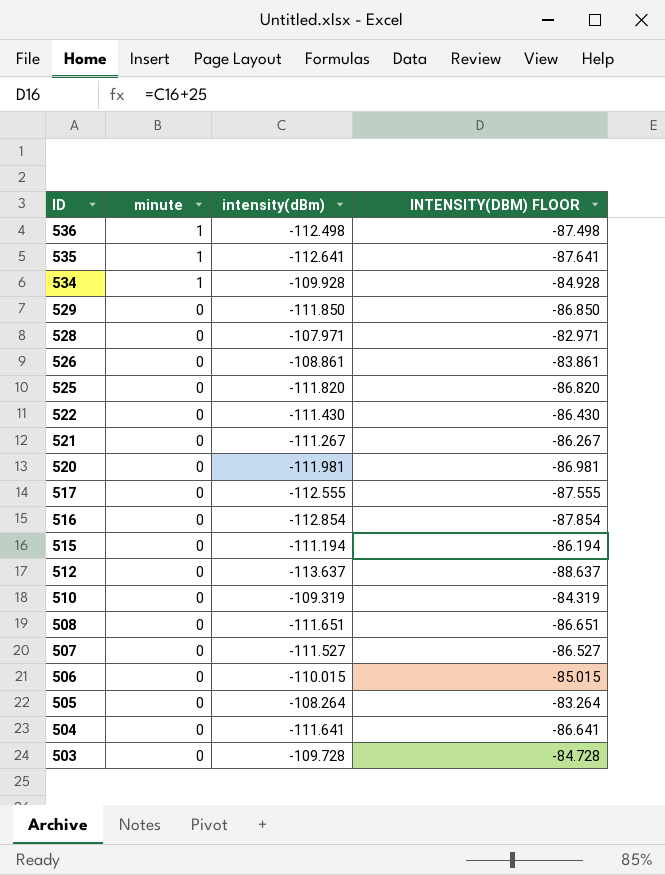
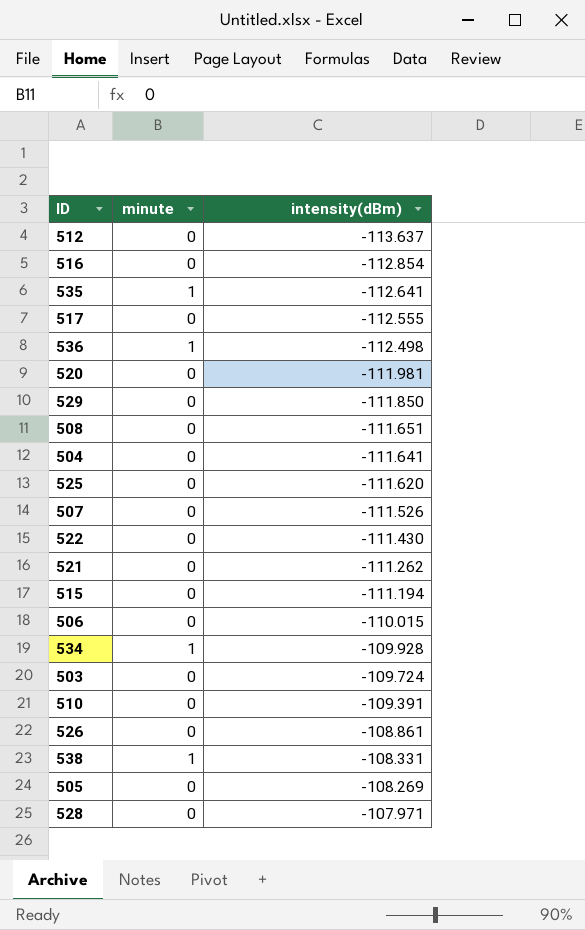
row order: ID descending -> intensity(dBm) ascending
column INTENSITY(DBM) FLOOR | formula: [intensity(dBm)] + 25 -> none
525 | intensity(dBm): -111.820 -> -111.620
507 | intensity(dBm): -111.527 -> -111.526
521 | intensity(dBm): -111.267 -> -111.262
503 | intensity(dBm): -109.728 -> -109.724
510 | intensity(dBm): -109.319 -> -109.391
row 538: none -> 1 | -108.331
505 | intensity(dBm): -108.264 -> -108.269

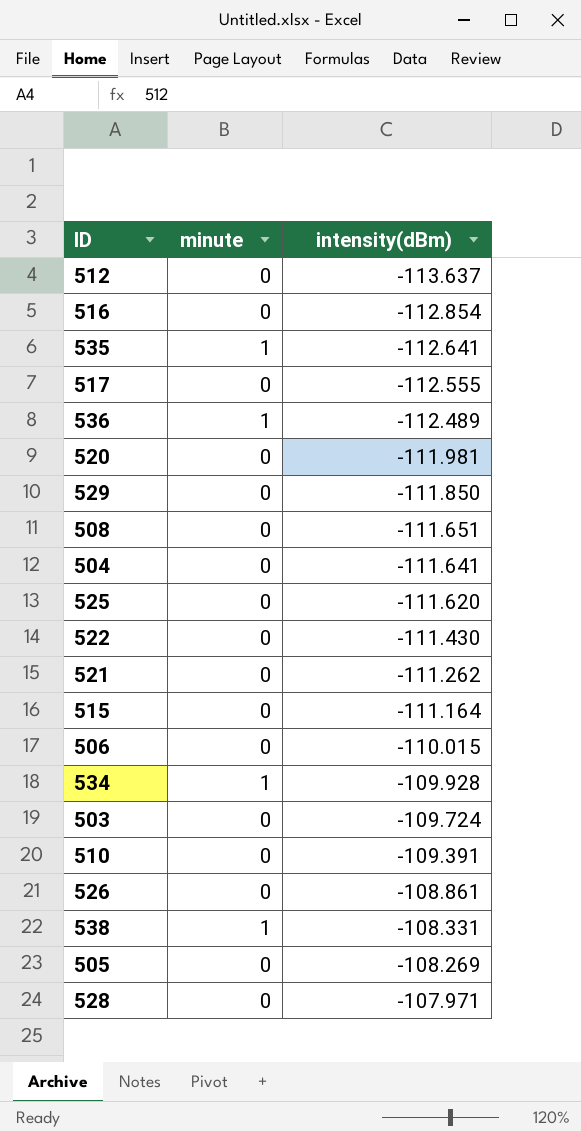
row 507: 0 | -111.526 -> none
536 | intensity(dBm): -112.498 -> -112.489
515 | intensity(dBm): -111.194 -> -111.164

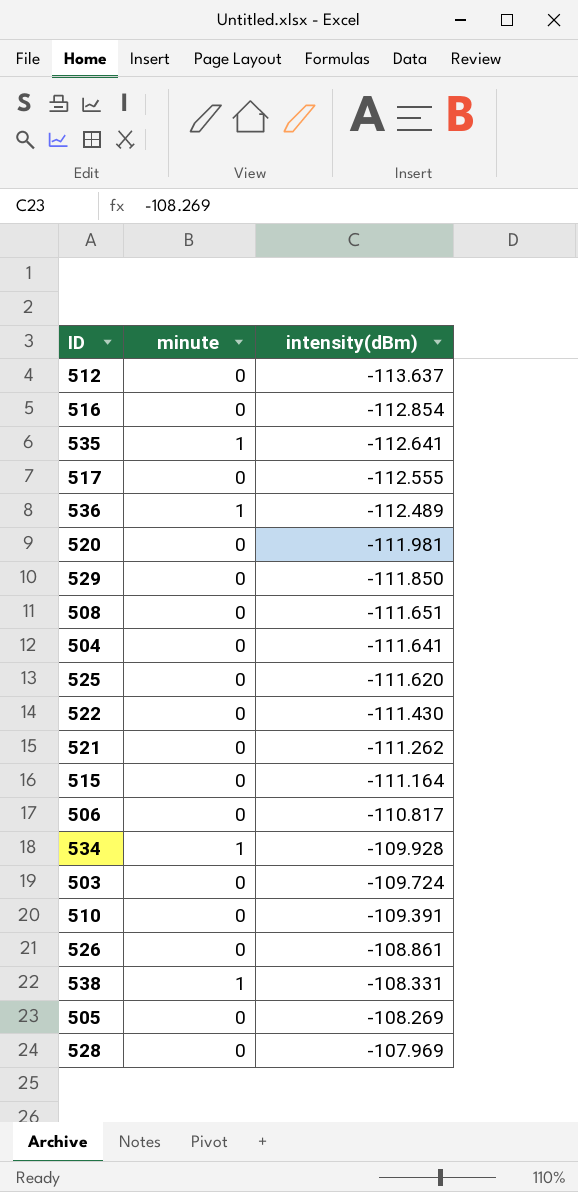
506 | intensity(dBm): -110.015 -> -110.817
528 | intensity(dBm): -107.971 -> -107.969

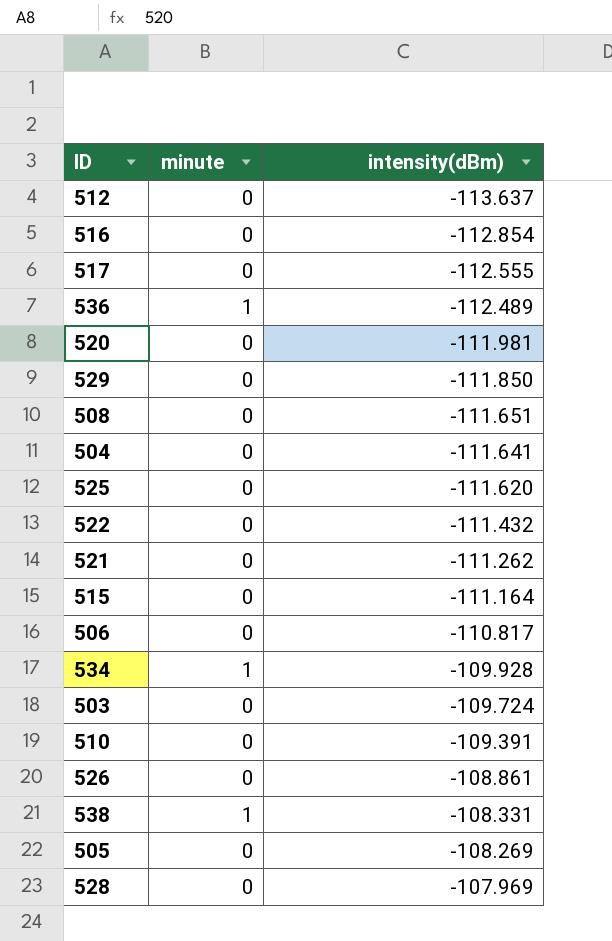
row 535: 1 | -112.641 -> none
522 | intensity(dBm): -111.430 -> -111.432

